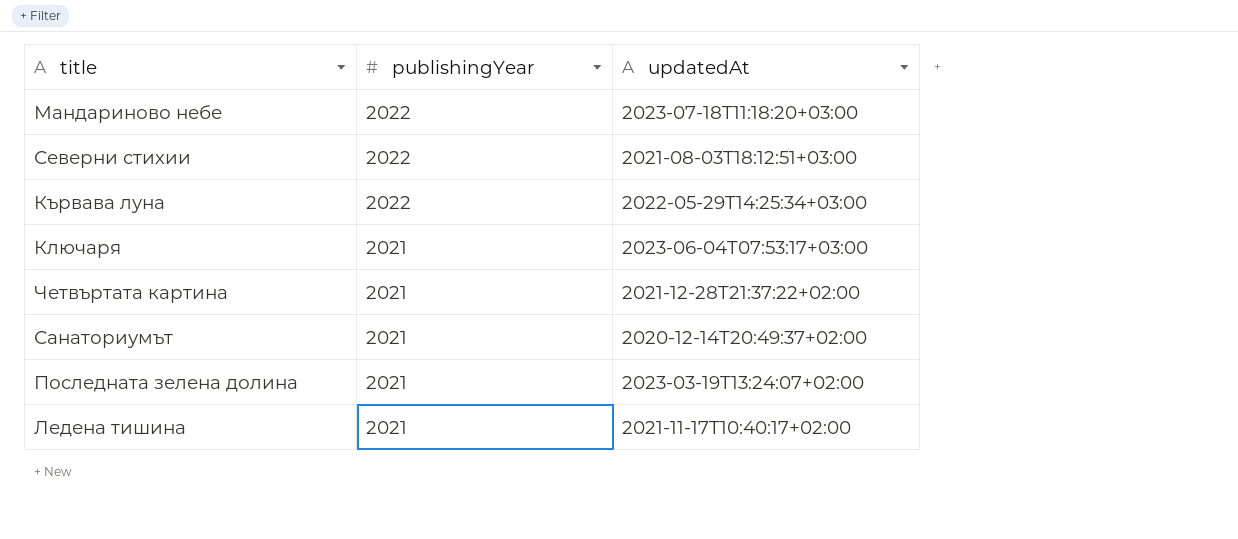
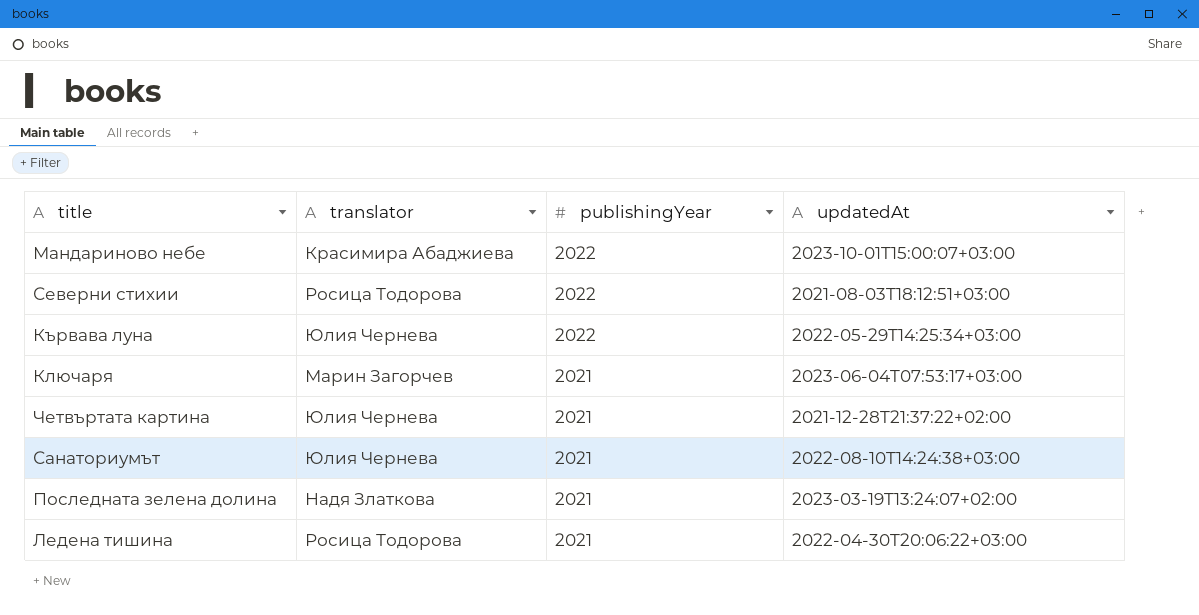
column translator | position: none -> 2
Мандариново небе | updatedAt: 2023-07-18T11:18:20+03:00 -> 2023-10-01T15:00:07+03:00
Санаториумът | updatedAt: 2020-12-14T20:49:37+02:00 -> 2022-08-10T14:24:38+03:00
Ледена тишина | updatedAt: 2021-11-17T10:40:17+02:00 -> 2022-04-30T20:06:22+03:00

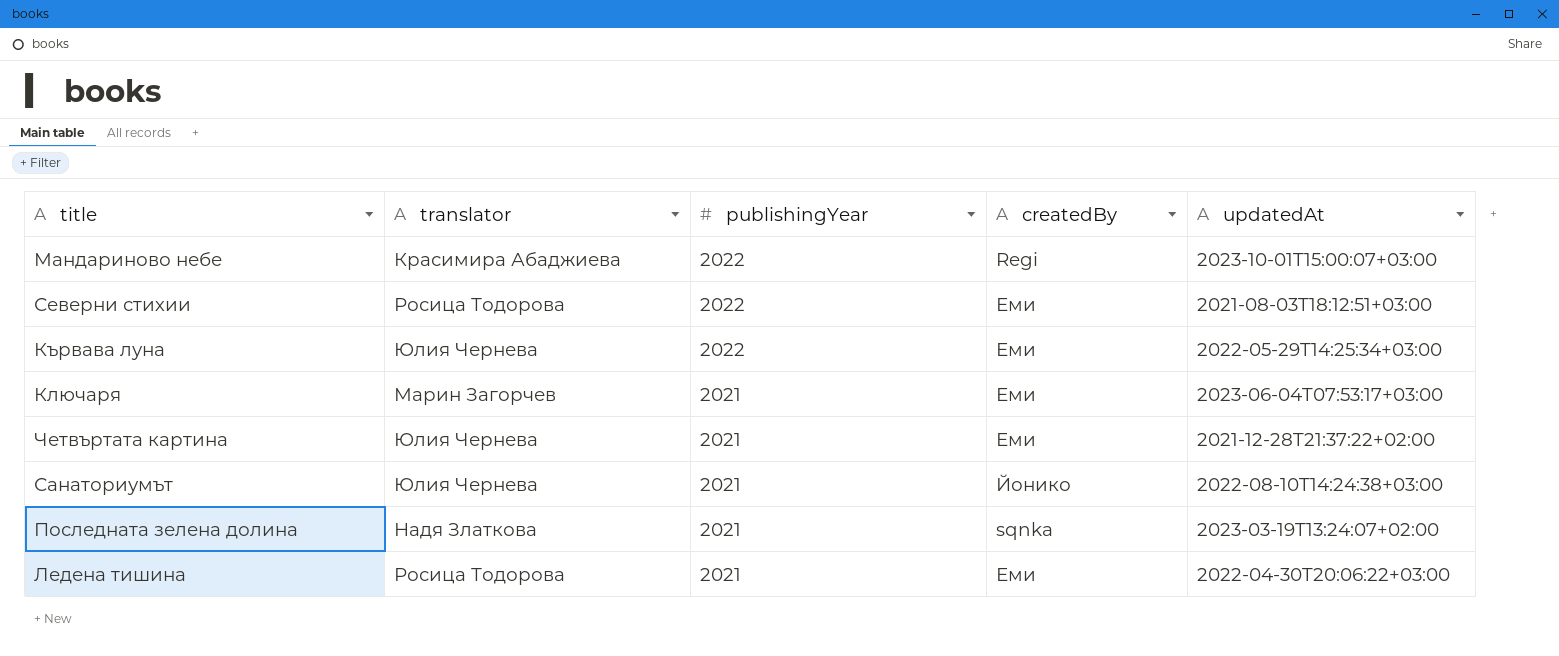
column createdBy | position: none -> 4

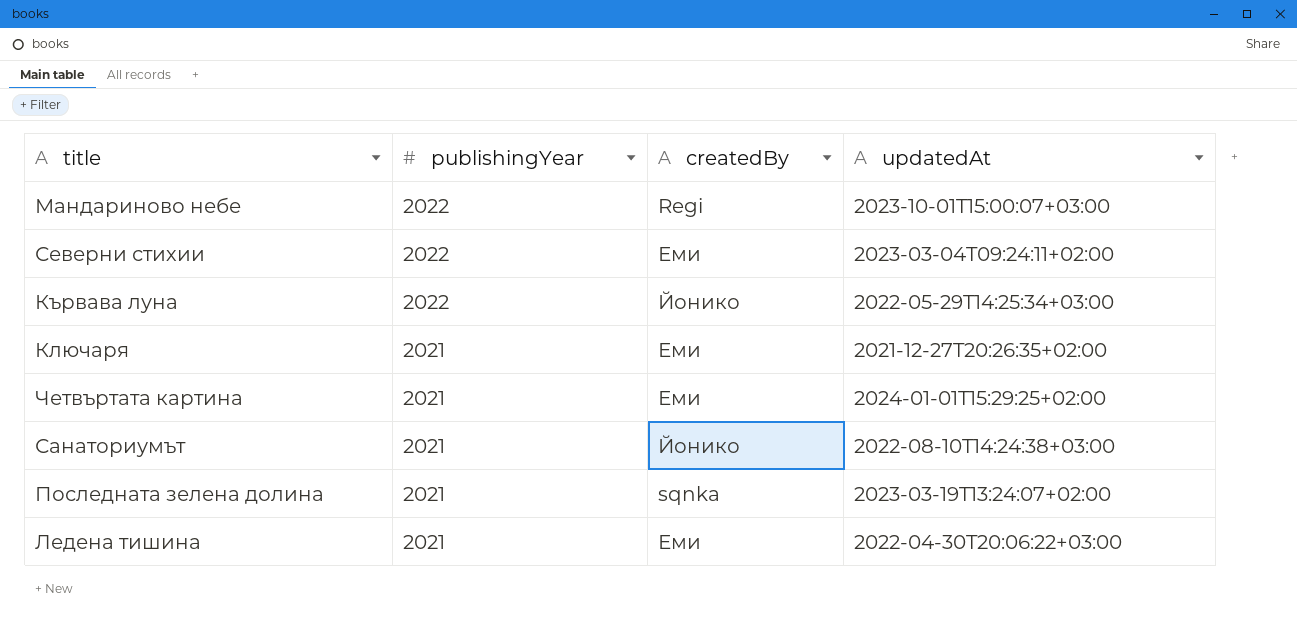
column translator | position: 2 -> none
Северни стихии | updatedAt: 2021-08-03T18:12:51+03:00 -> 2023-03-04T09:24:11+02:00
Кървава луна | createdBy: Еми -> Йонико
Ключаря | updatedAt: 2023-06-04T07:53:17+03:00 -> 2021-12-27T20:26:35+02:00
Четвъртата картина | updatedAt: 2021-12-28T21:37:22+02:00 -> 2024-01-01T15:29:25+02:00

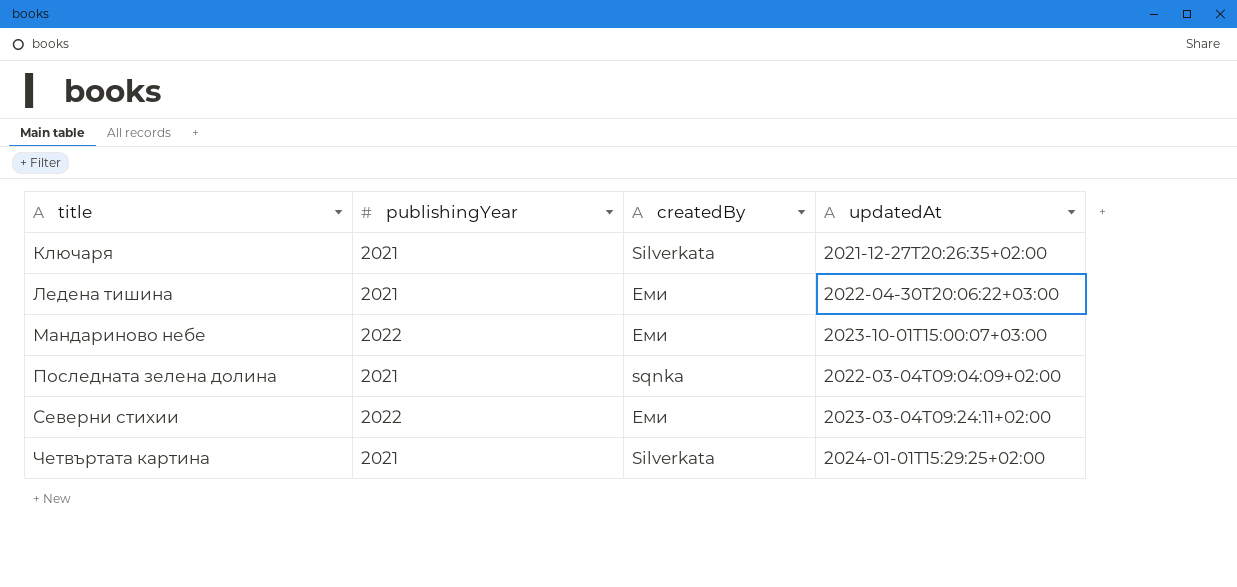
row order: publishingYear descending -> title ascending
row Кървава луна: 2022 | Йонико | 2022-05-29T14:25:34+03:00 -> none
row Санаториумът: 2021 | Йонико | 2022-08-10T14:24:38+03:00 -> none
Ключаря | createdBy: Еми -> Silverkata
Мандариново небе | createdBy: Regi -> Еми
Последната зелена долина | updatedAt: 2023-03-19T13:24:07+02:00 -> 2022-03-04T09:04:09+02:00
Четвъртата картина | createdBy: Еми -> Silverkata

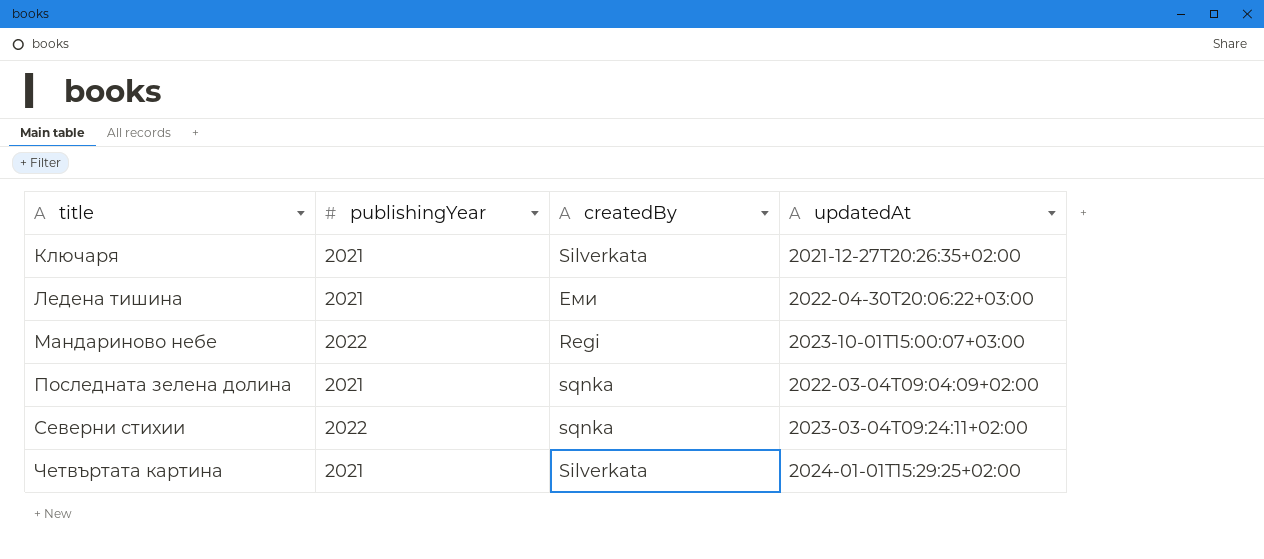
Мандариново небе | createdBy: Еми -> Regi
Северни стихии | createdBy: Еми -> sqnka

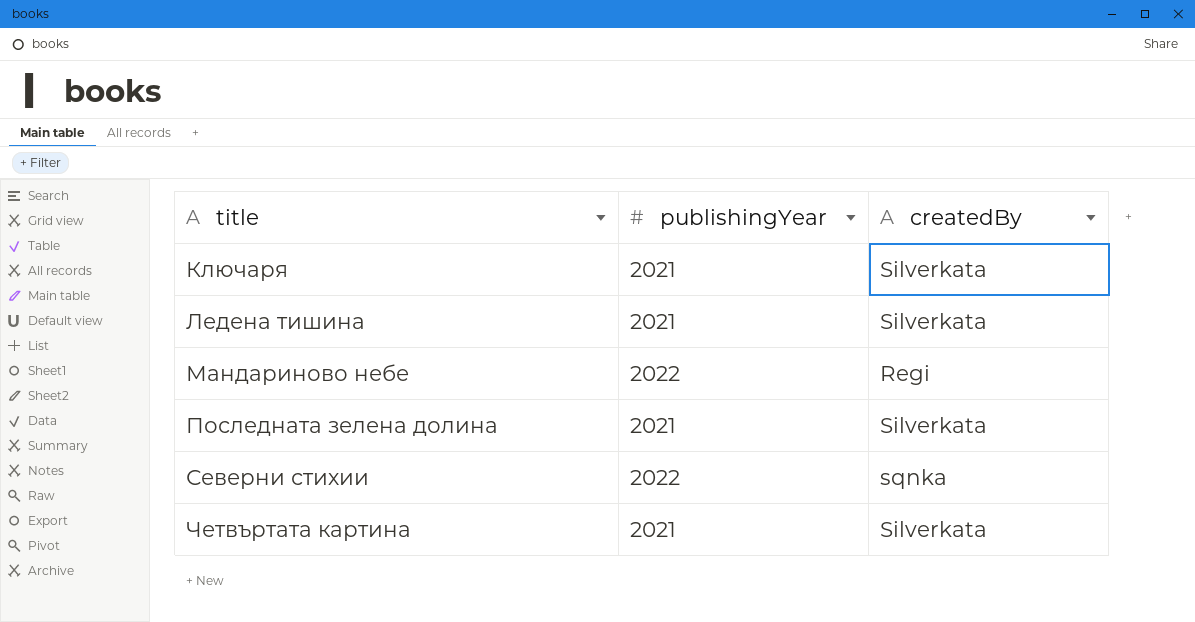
column updatedAt | position: 4 -> none
Ледена тишина | createdBy: Еми -> Silverkata
Последната зелена долина | createdBy: sqnka -> Silverkata

